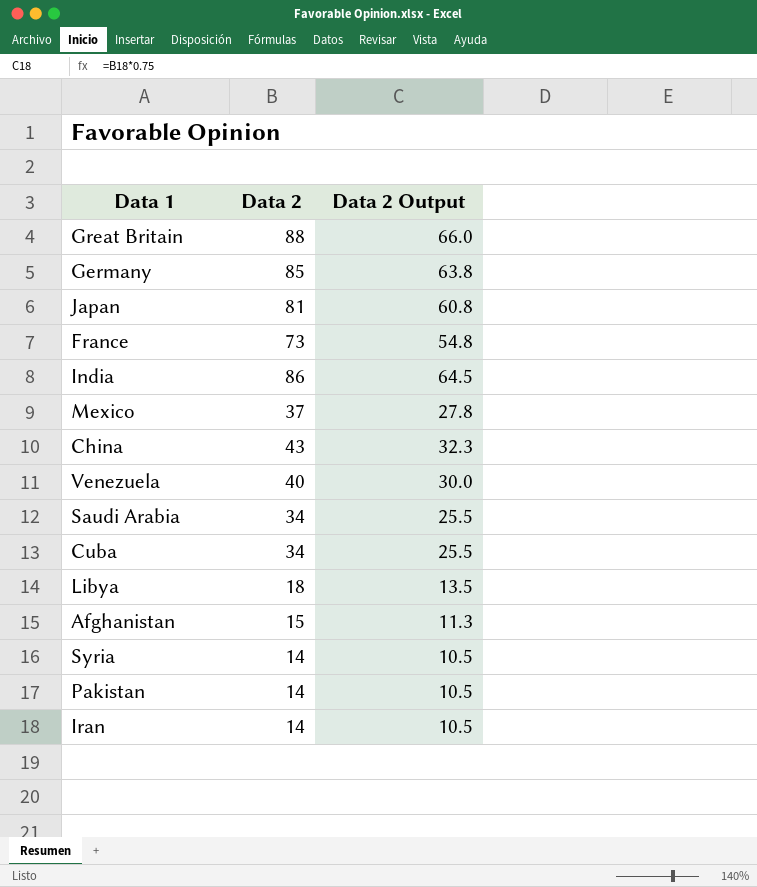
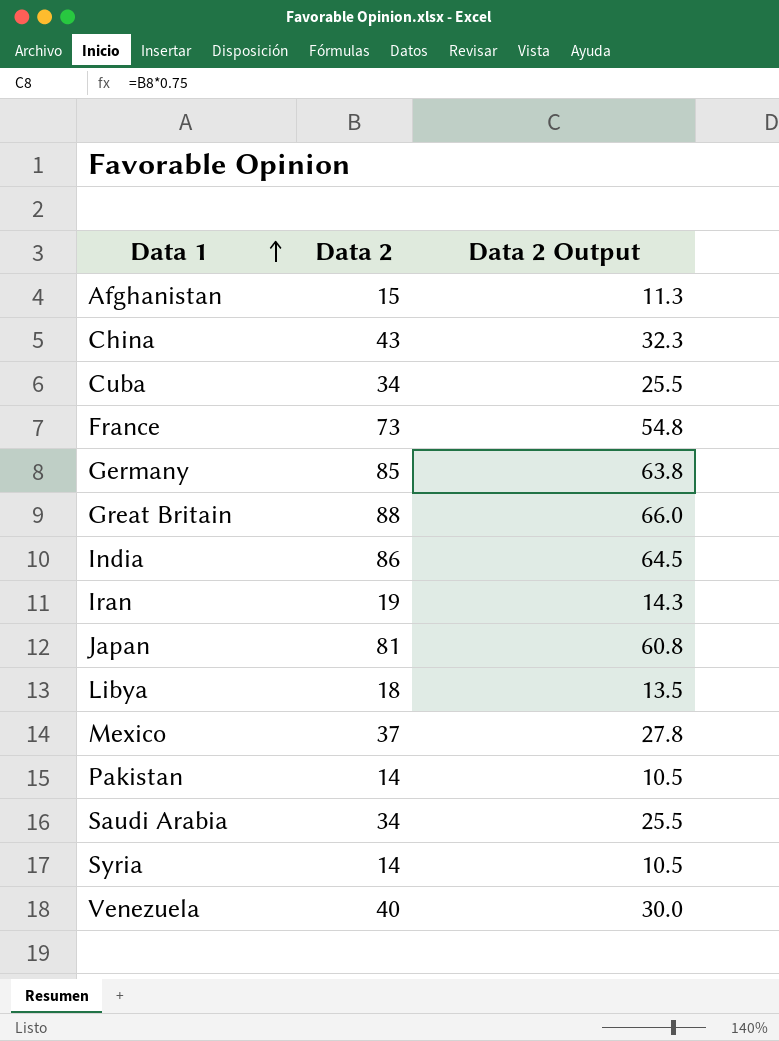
row order: none -> Data 1 ascending
Iran | Data 2: 14 -> 19
Iran | Data 2 Output: 10.5 -> 14.3

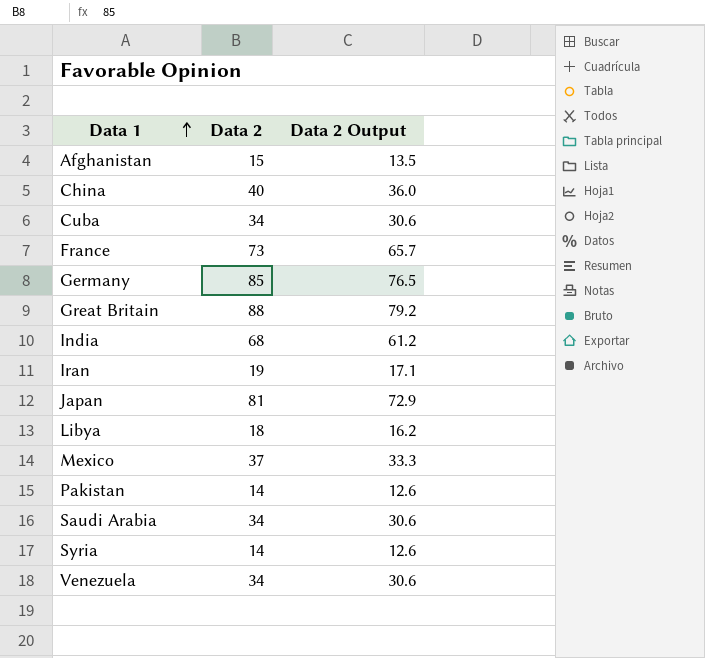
column Data 2 Output | formula: [Data 2] * 0.75 -> [Data 2] * 0.9
China | Data 2: 43 -> 40
India | Data 2: 86 -> 68
Venezuela | Data 2: 40 -> 34

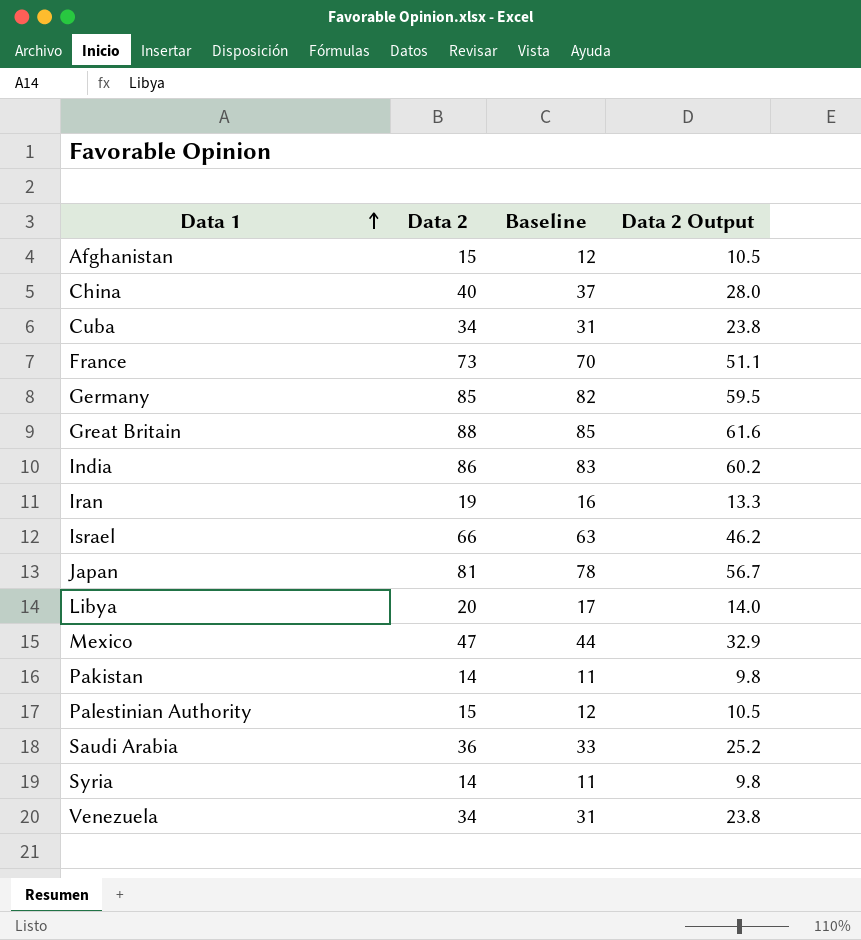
column Baseline | formula: none -> [Data 2] - 3
column Data 2 Output | formula: [Data 2] * 0.9 -> [Data 2] * 0.7
India | Data 2: 68 -> 86
row Israel: none -> 66 | 63 | 46.2
Libya | Data 2: 18 -> 20
Mexico | Data 2: 37 -> 47
row Palestinian Authority: none -> 15 | 12 | 10.5
Saudi Arabia | Data 2: 34 -> 36

